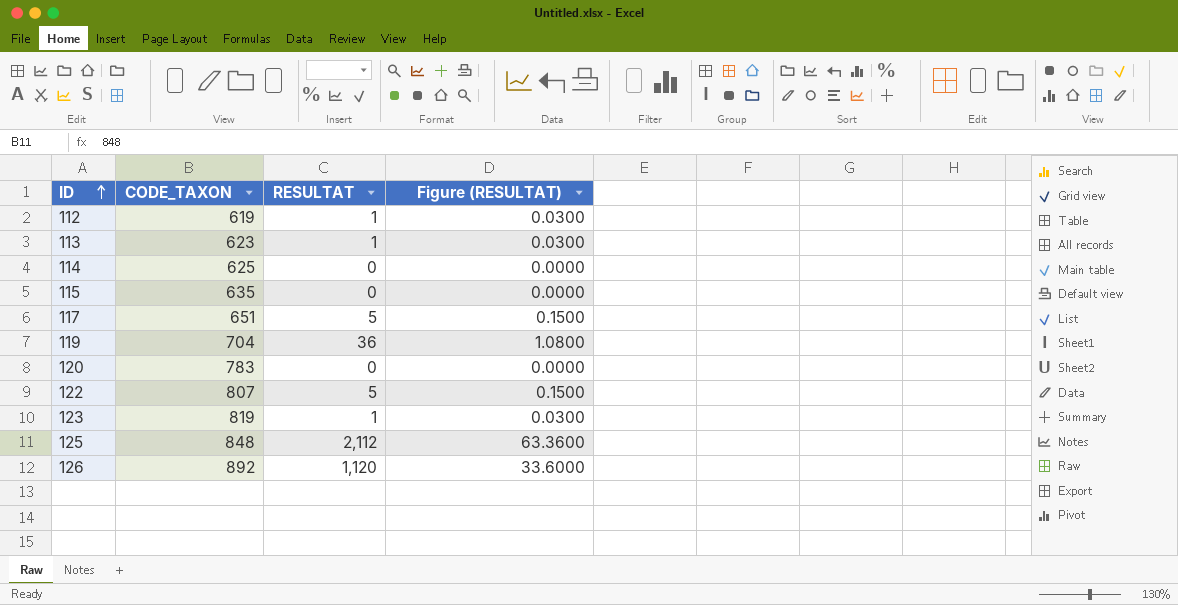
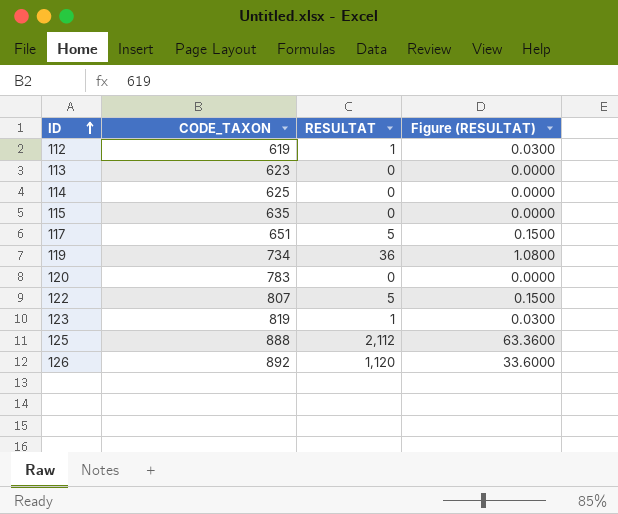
113 | RESULTAT: 1 -> 0
113 | Figure (RESULTAT): 0.0300 -> 0.0000
119 | CODE_TAXON: 704 -> 734
125 | CODE_TAXON: 848 -> 888

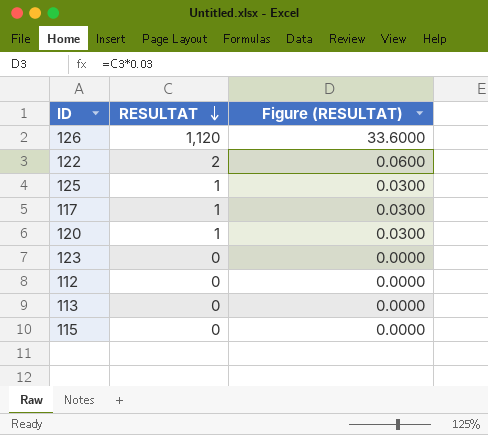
row order: ID ascending -> RESULTAT descending
column CODE_TAXON | position: 2 -> none
row 114: 625 | 0 | 0.0000 -> none
row 119: 734 | 36 | 1.0800 -> none
122 | RESULTAT: 5 -> 2
122 | Figure (RESULTAT): 0.1500 -> 0.0600
125 | RESULTAT: 2,112 -> 1
125 | Figure (RESULTAT): 63.3600 -> 0.0300
117 | RESULTAT: 5 -> 1
117 | Figure (RESULTAT): 0.1500 -> 0.0300
120 | RESULTAT: 0 -> 1
120 | Figure (RESULTAT): 0.0000 -> 0.0300
123 | RESULTAT: 1 -> 0
123 | Figure (RESULTAT): 0.0300 -> 0.0000
112 | RESULTAT: 1 -> 0
112 | Figure (RESULTAT): 0.0300 -> 0.0000

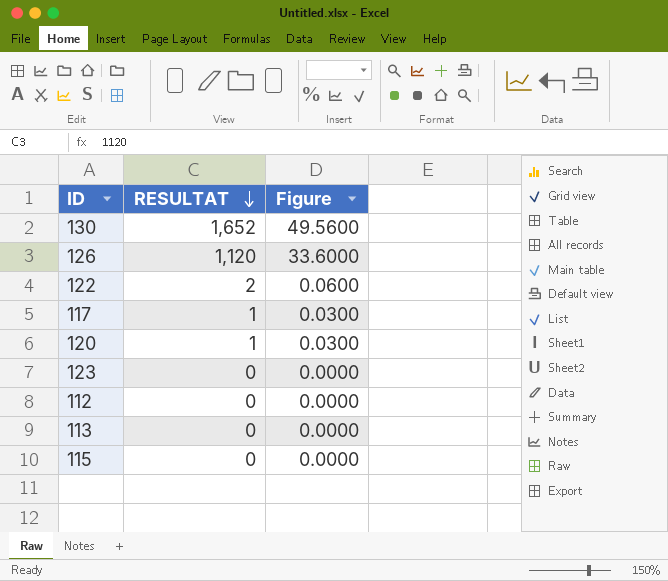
column name: Figure (RESULTAT) -> Figure
row 125: 1 | 0.0300 -> none
row 130: none -> 1,652 | 49.5600

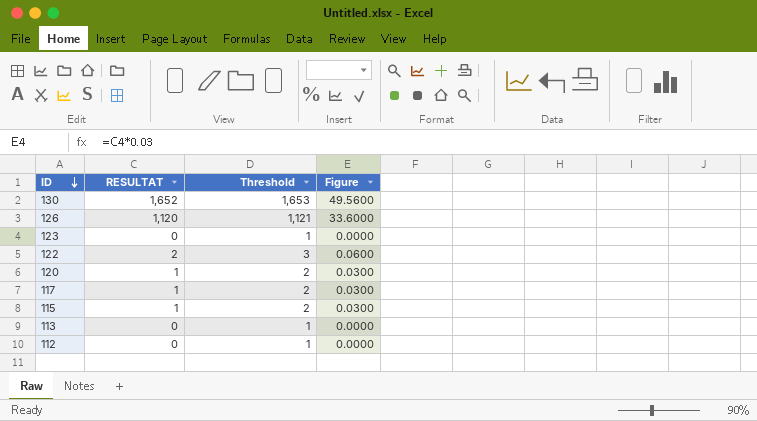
row order: RESULTAT descending -> ID descending
column Threshold | formula: none -> [RESULTAT] + 1
115 | RESULTAT: 0 -> 1
115 | Figure: 0.0000 -> 0.0300

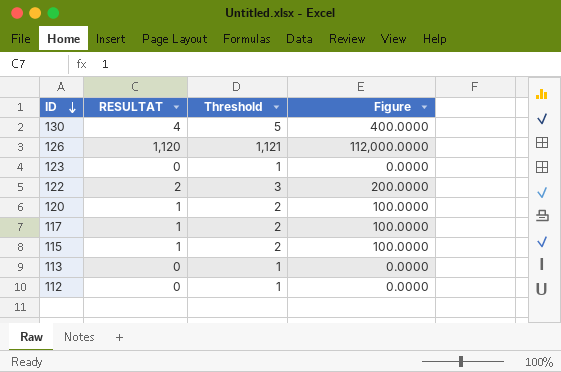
column Figure | formula: [RESULTAT] * 0.03 -> [RESULTAT] * 100
130 | RESULTAT: 1,652 -> 4
130 | Threshold: 1,653 -> 5

